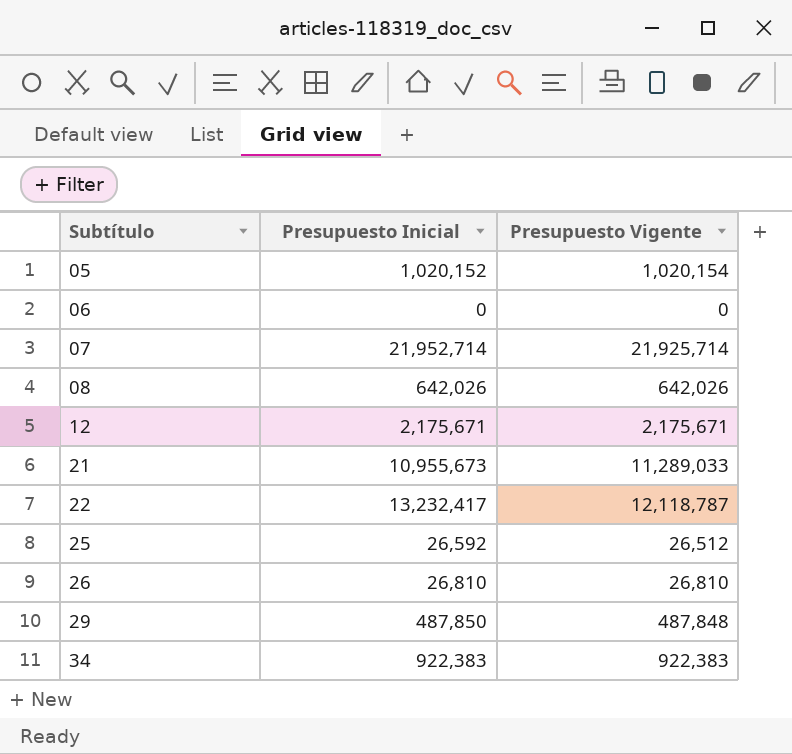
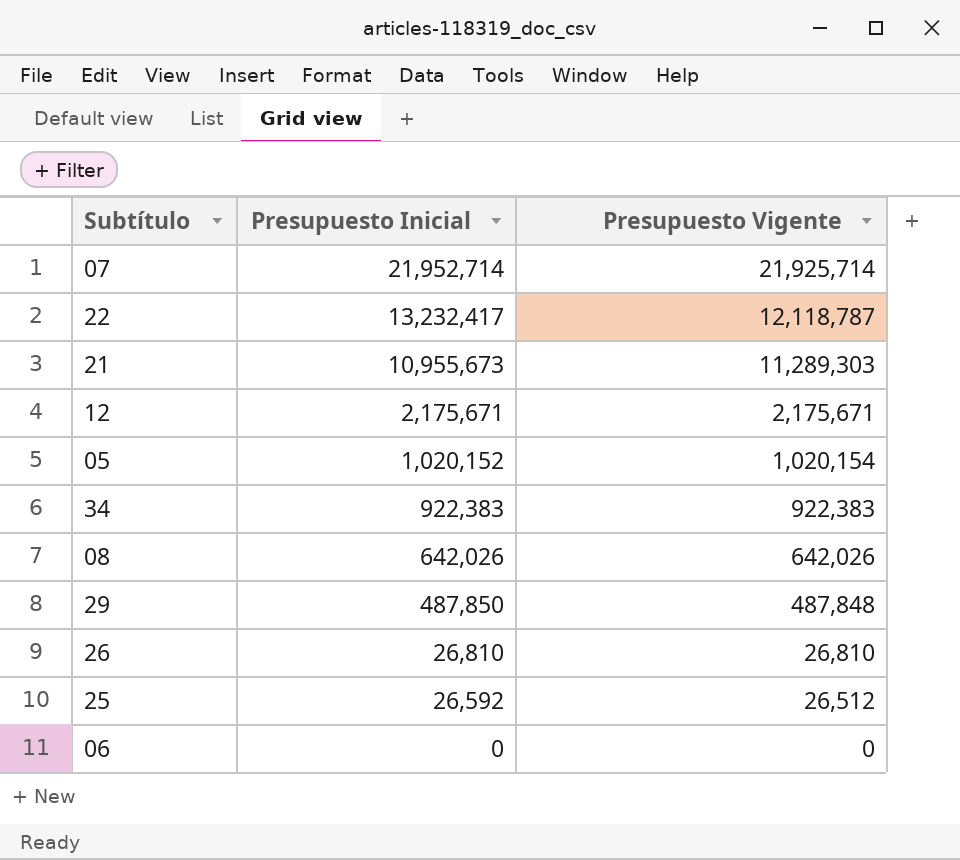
row order: Subtítulo ascending -> Presupuesto Inicial descending
21 | Presupuesto Vigente: 11,289,033 -> 11,289,303

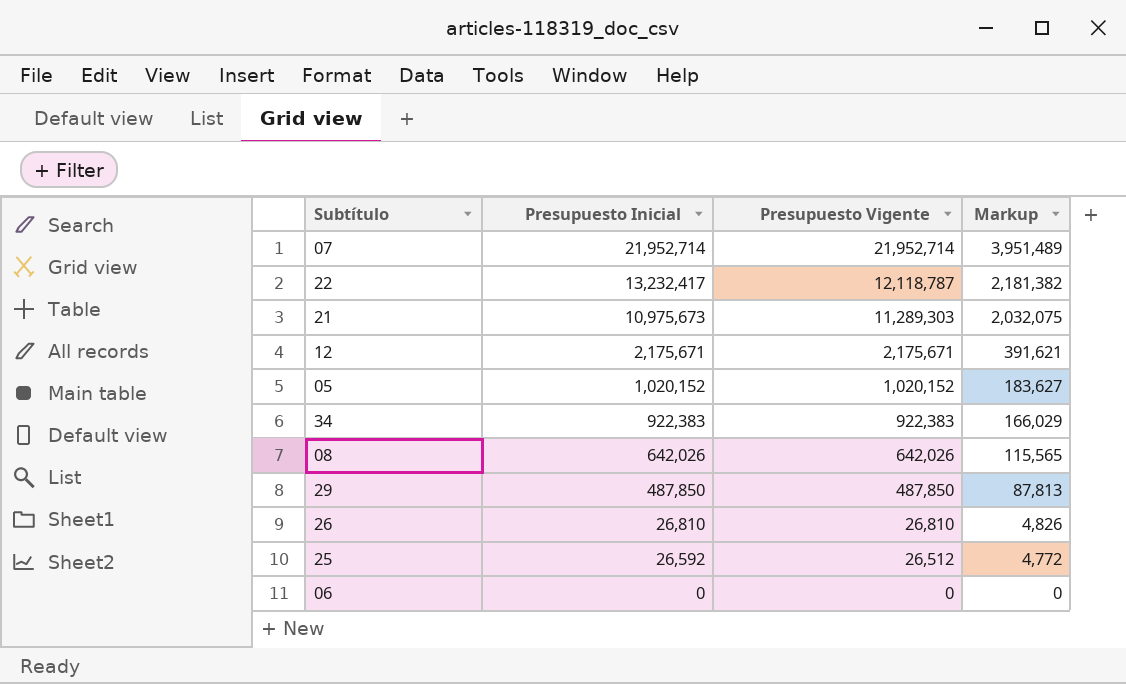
column Markup | formula: none -> [Presupuesto Vigente] * 0.18
07 | Presupuesto Vigente: 21,925,714 -> 21,952,714
21 | Presupuesto Inicial: 10,955,673 -> 10,975,673
05 | Presupuesto Vigente: 1,020,154 -> 1,020,152
29 | Presupuesto Vigente: 487,848 -> 487,850

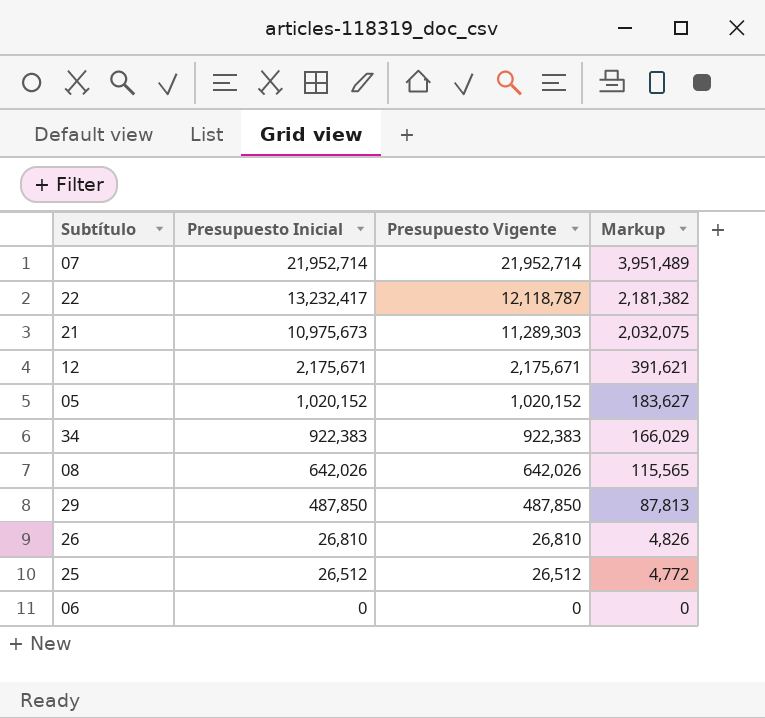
25 | Presupuesto Inicial: 26,592 -> 26,512

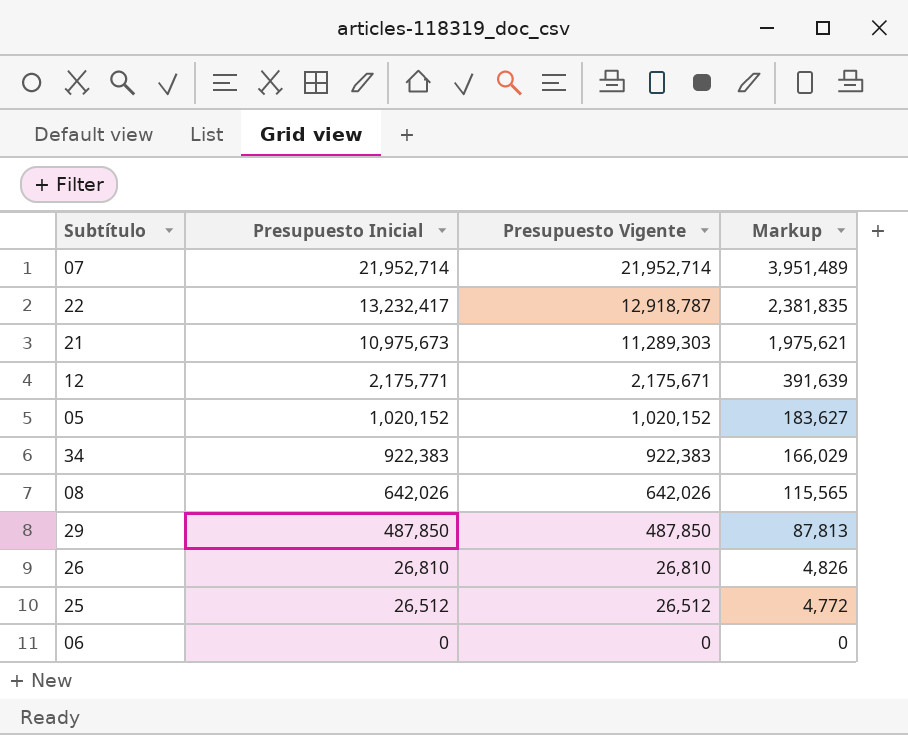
column Markup | formula: [Presupuesto Vigente] * 0.18 -> [Presupuesto Inicial] * 0.18
22 | Presupuesto Vigente: 12,118,787 -> 12,918,787
12 | Presupuesto Inicial: 2,175,671 -> 2,175,771

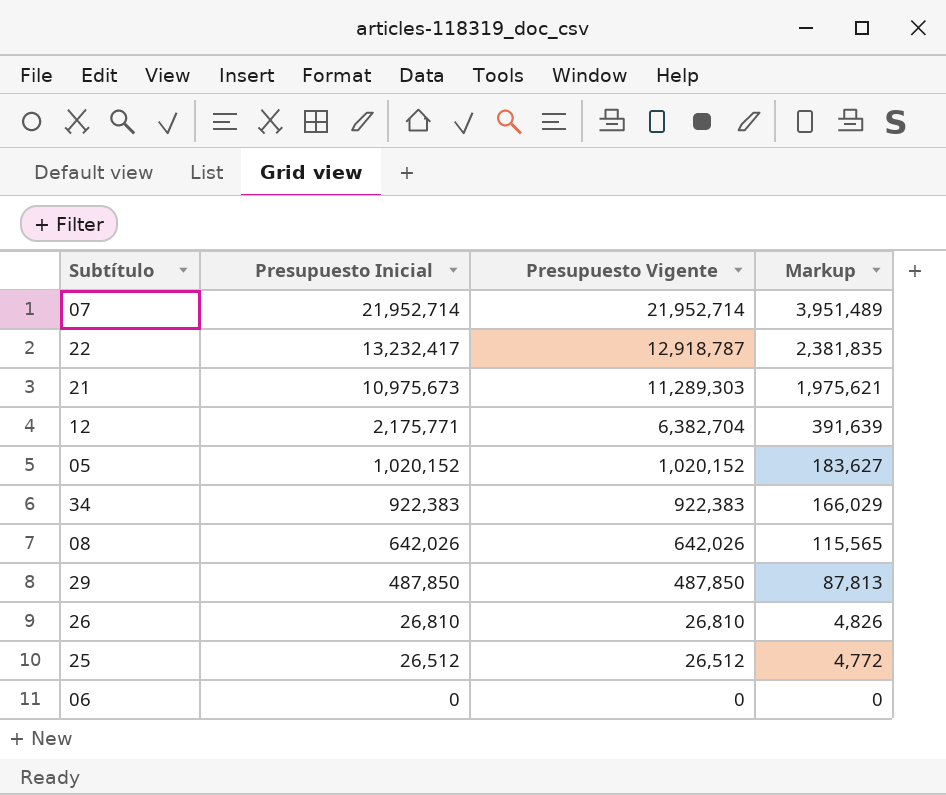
12 | Presupuesto Vigente: 2,175,671 -> 6,382,704

